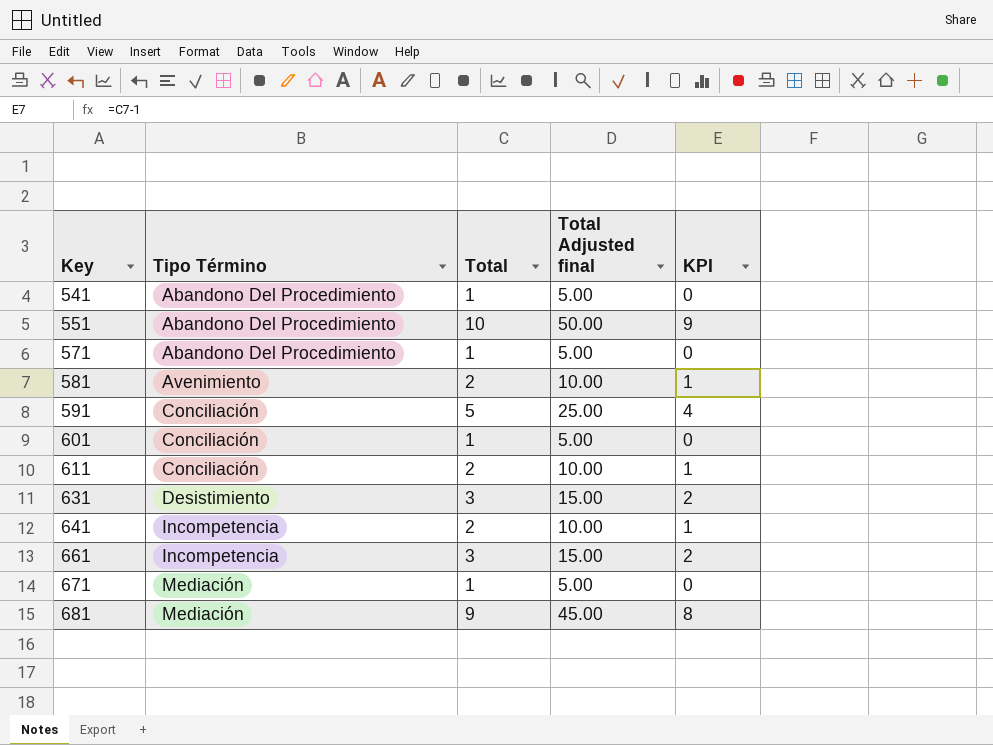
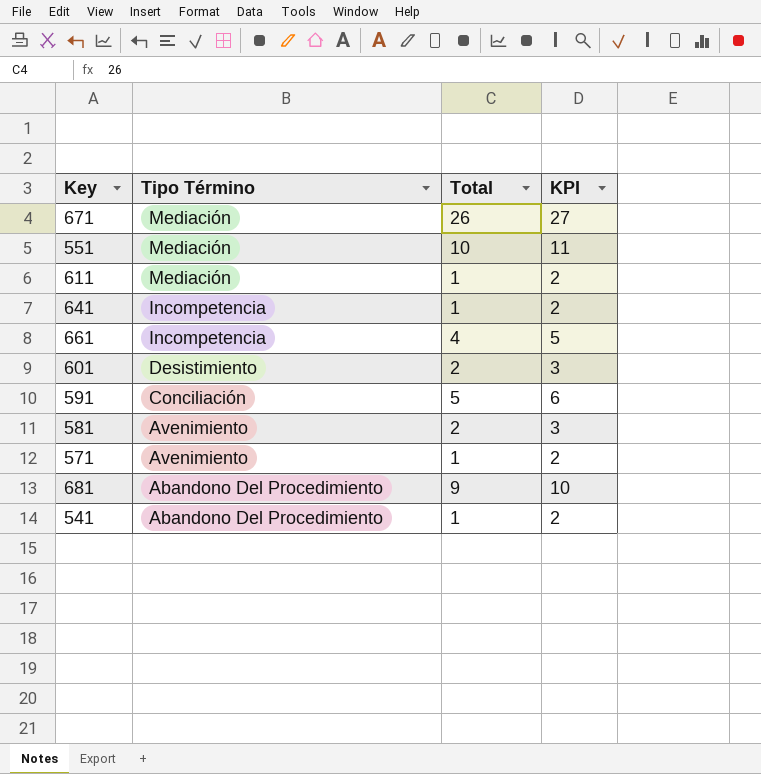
row order: Key ascending -> Tipo Término descending
column Total Adjusted final | formula: [Total] * 5 -> none
column KPI | formula: [Total] - 1 -> [Total] + 1
row 631: Desistimiento | 3 | 15.00 | 2 -> none
671 | Total: 1 -> 26
551 | Tipo Término: Abandono Del Procedimiento -> Mediación
611 | Tipo Término: Conciliación -> Mediación
611 | Total: 2 -> 1
641 | Total: 2 -> 1
661 | Total: 3 -> 4
601 | Tipo Término: Conciliación -> Desistimiento
601 | Total: 1 -> 2
571 | Tipo Término: Abandono Del Procedimiento -> Avenimiento
681 | Tipo Término: Mediación -> Abandono Del Procedimiento

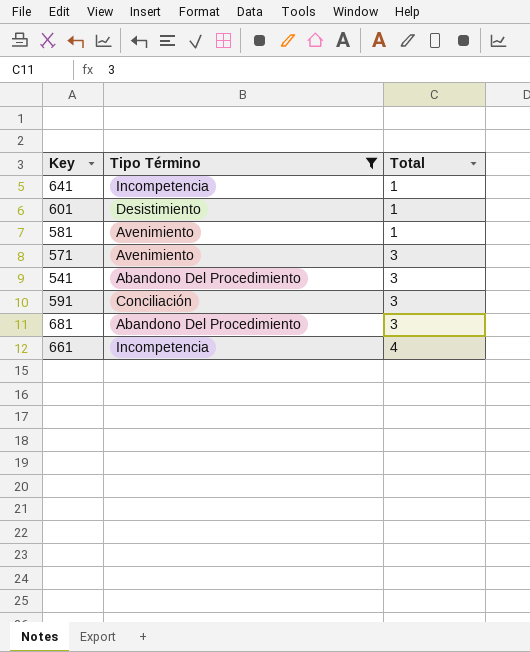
filter: none -> Tipo Término != Mediación
row order: Tipo Término descending -> Total ascending
column KPI | formula: [Total] + 1 -> none
601 | Total: 2 -> 1
581 | Total: 2 -> 1
571 | Total: 1 -> 3
541 | Total: 1 -> 3
591 | Total: 5 -> 3
681 | Total: 9 -> 3

